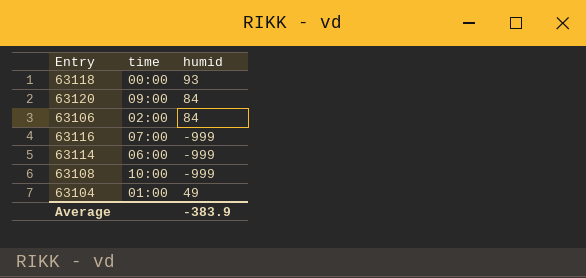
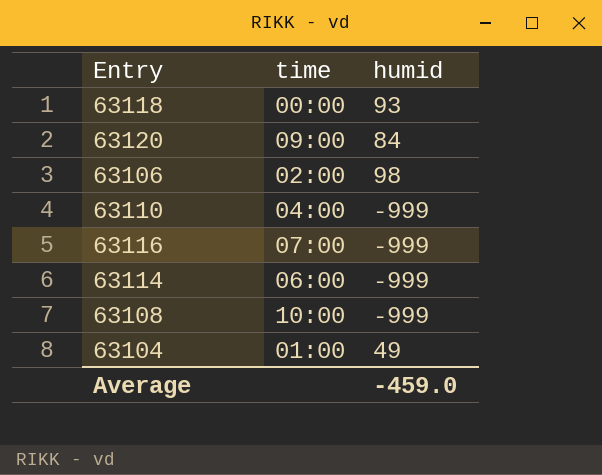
63106 | humid: 84 -> 98
row 63110: none -> 04:00 | -999
Average | humid: -383.9 -> -459.0

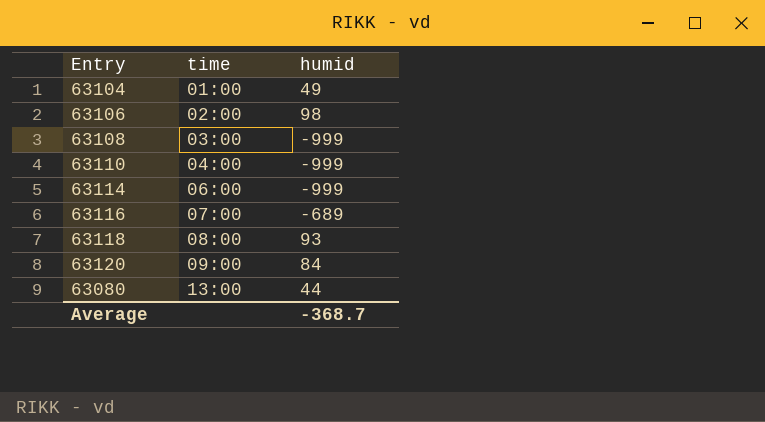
row order: none -> time ascending
63108 | time: 10:00 -> 03:00
63116 | humid: -999 -> -689
63118 | time: 00:00 -> 08:00
row 63080: none -> 13:00 | 44
Average | humid: -459.0 -> -368.7

